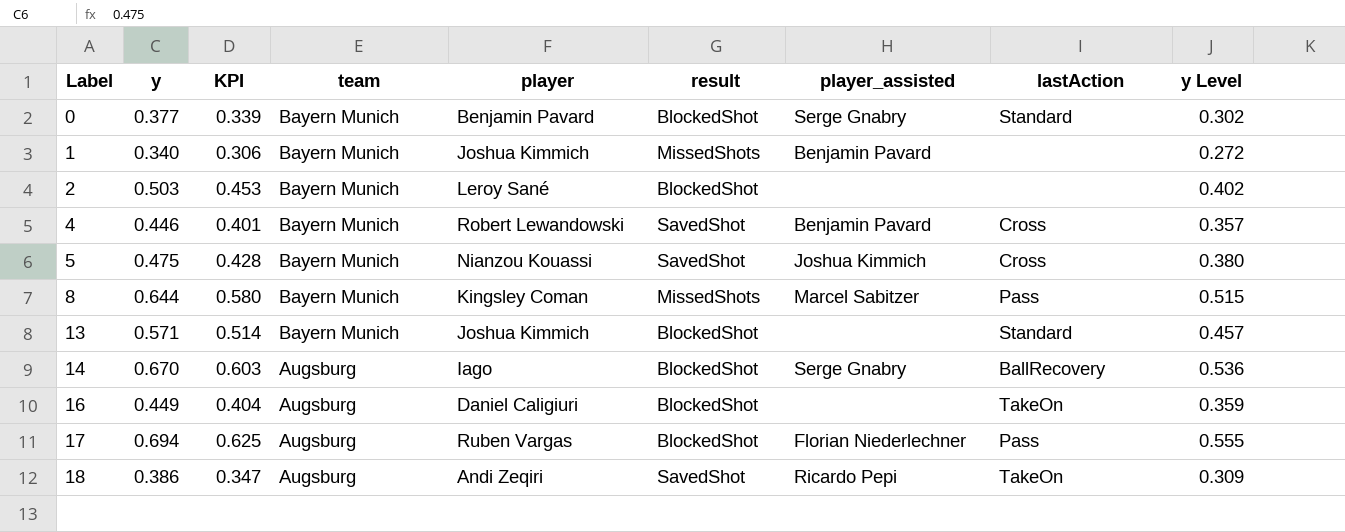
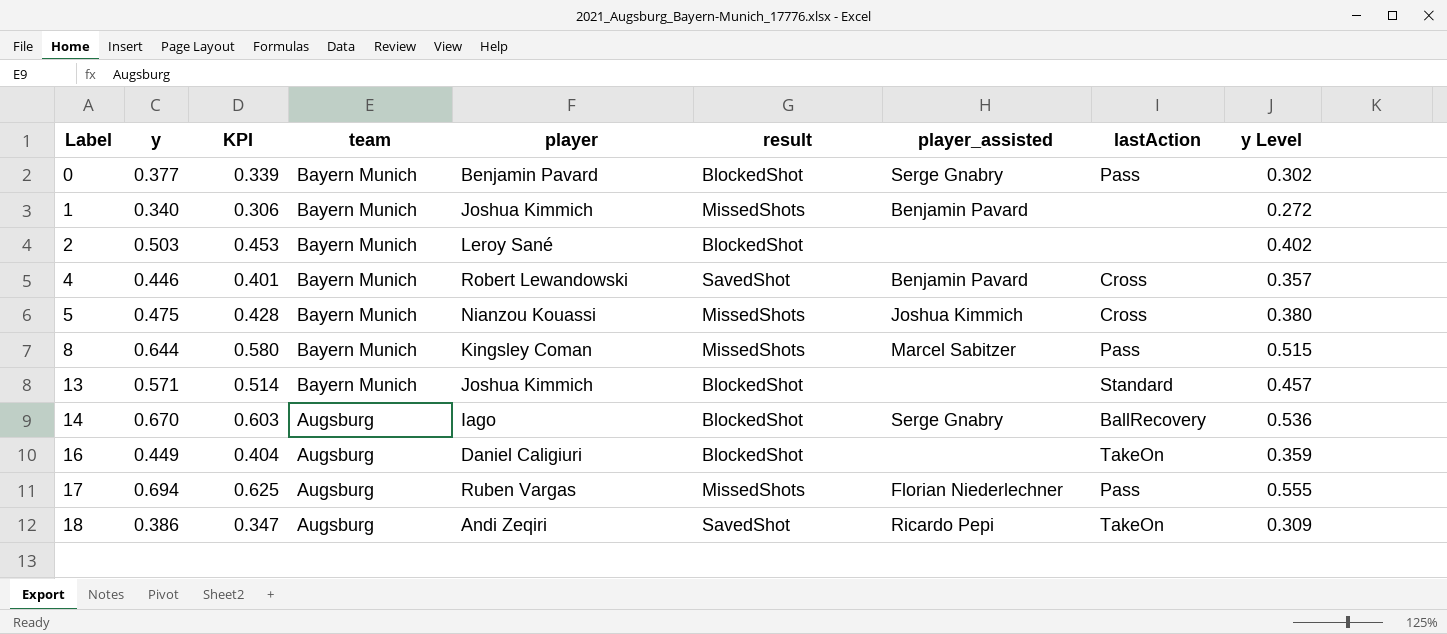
0 | lastAction: Standard -> Pass
5 | result: SavedShot -> MissedShots
17 | result: BlockedShot -> MissedShots

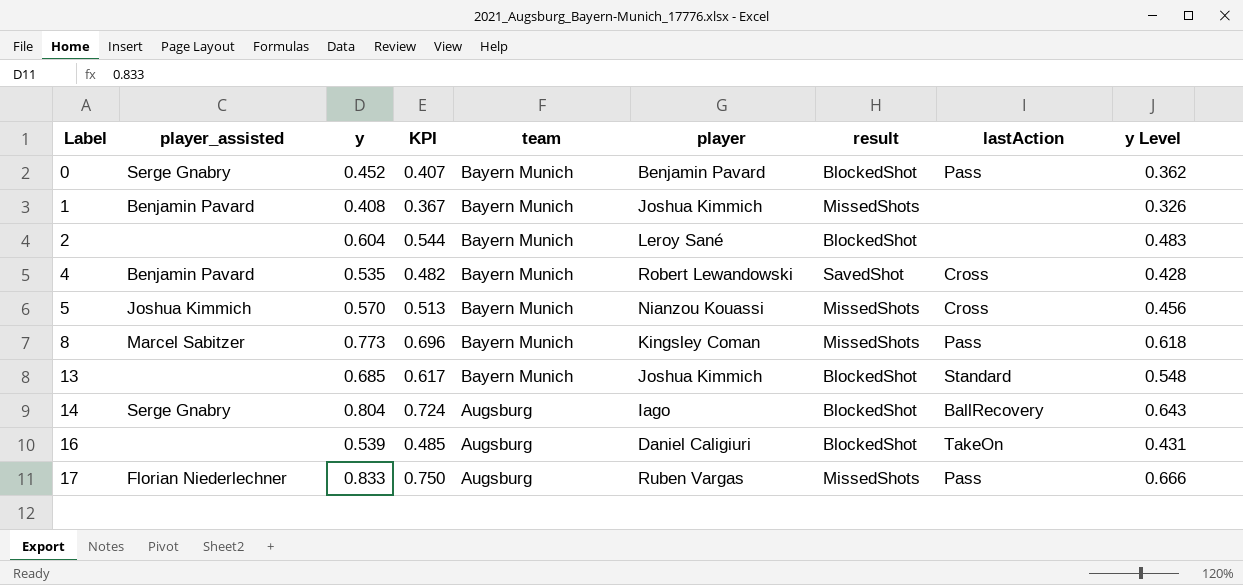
column player_assisted | position: 7 -> 2
row 18: 0.386 | 0.347 | Augsburg | Andi Zeqiri | SavedShot | Ricardo Pepi | TakeOn | 0.309 -> none
0 | y: 0.377 -> 0.452
0 | KPI: 0.339 -> 0.407
0 | y Level: 0.302 -> 0.362
1 | y: 0.340 -> 0.408
1 | KPI: 0.306 -> 0.367
1 | y Level: 0.272 -> 0.326
2 | y: 0.503 -> 0.604
2 | KPI: 0.453 -> 0.544
2 | y Level: 0.402 -> 0.483
4 | y: 0.446 -> 0.535
4 | KPI: 0.401 -> 0.482
4 | y Level: 0.357 -> 0.428
5 | y: 0.475 -> 0.570
5 | KPI: 0.428 -> 0.513
5 | y Level: 0.380 -> 0.456
8 | y: 0.644 -> 0.773
8 | KPI: 0.580 -> 0.696
8 | y Level: 0.515 -> 0.618
13 | y: 0.571 -> 0.685
13 | KPI: 0.514 -> 0.617
13 | y Level: 0.457 -> 0.548
14 | y: 0.670 -> 0.804
14 | KPI: 0.603 -> 0.724
14 | y Level: 0.536 -> 0.643
16 | y: 0.449 -> 0.539
16 | KPI: 0.404 -> 0.485
16 | y Level: 0.359 -> 0.431
17 | y: 0.694 -> 0.833
17 | KPI: 0.625 -> 0.750
17 | y Level: 0.555 -> 0.666

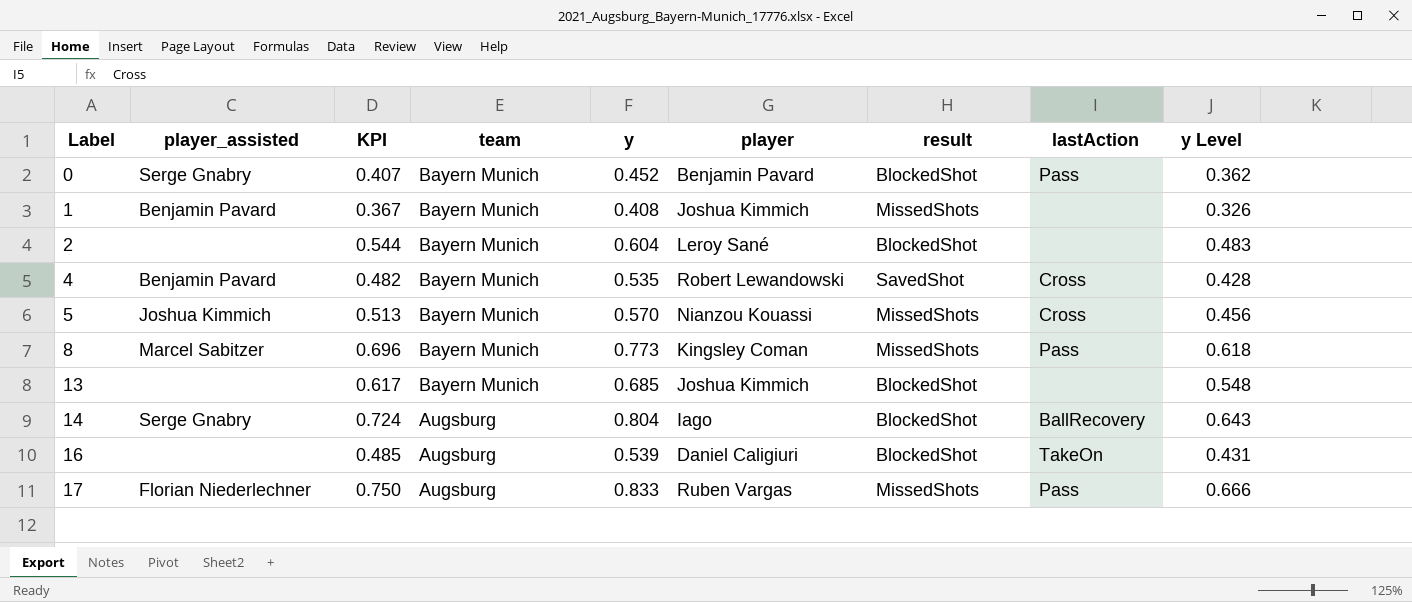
column y | position: 3 -> 5
13 | lastAction: Standard -> none

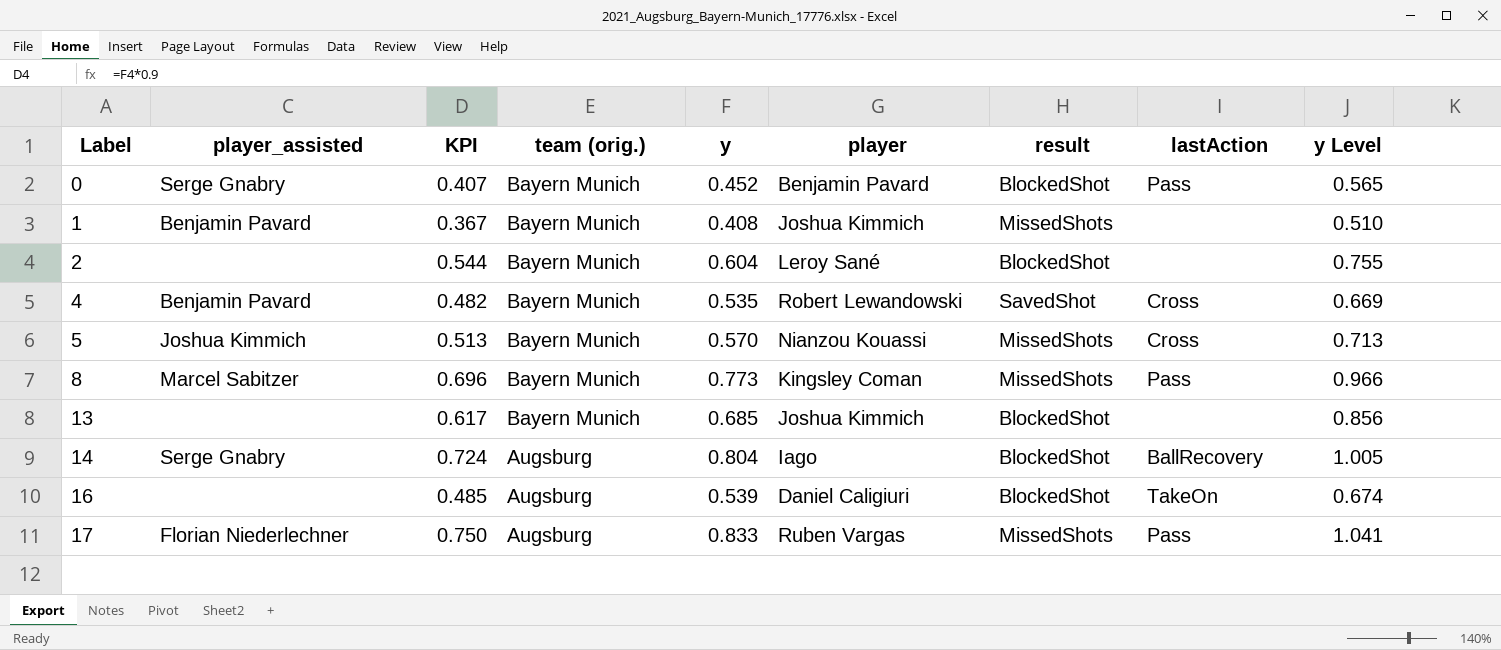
column name: team -> team (orig.)
column y Level | formula: [y] * 0.8 -> [y] * 1.25

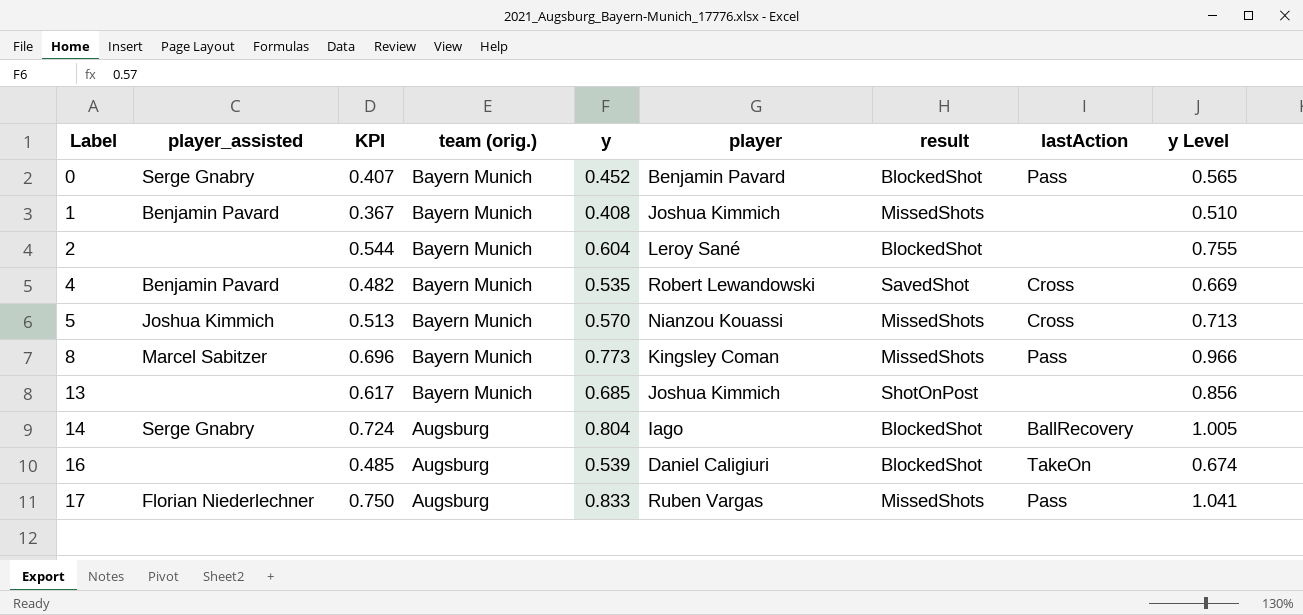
13 | result: BlockedShot -> ShotOnPost

